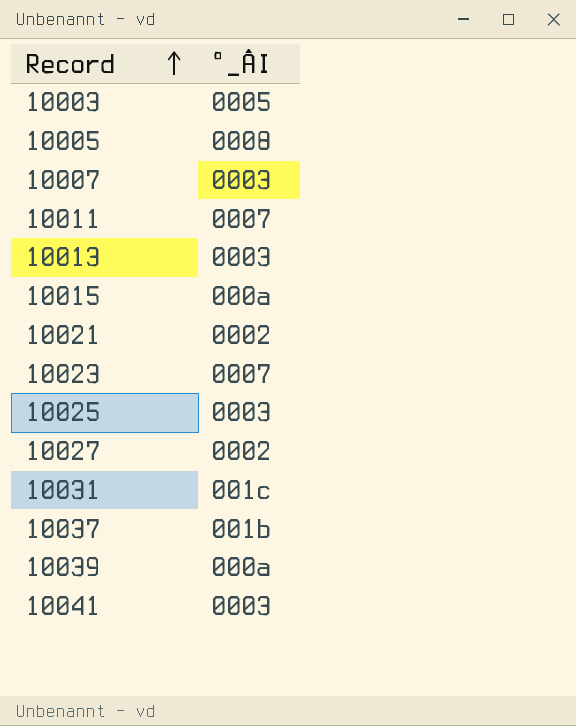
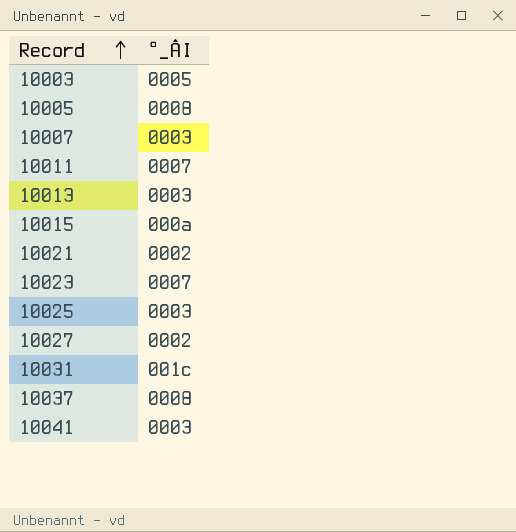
row 10039: 000a -> none
10037 | °_ÂI: 001b -> 0008

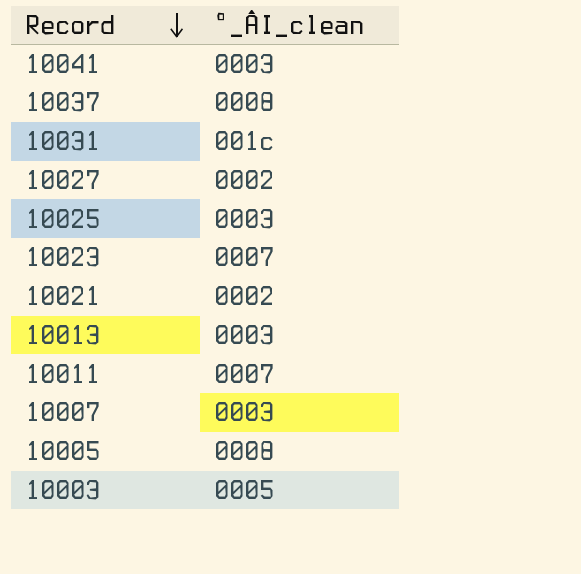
row order: Record ascending -> Record descending
column name: °_ÂI -> °_ÂI_clean
row 10015: 000a -> none

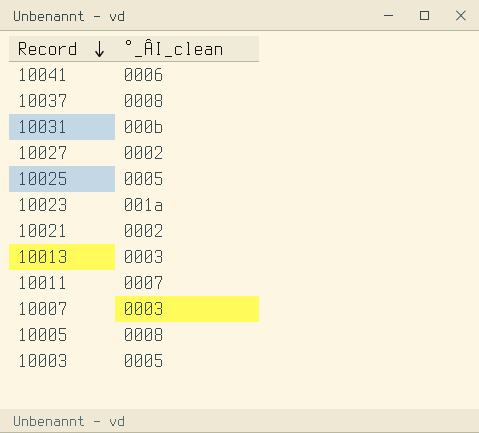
10041 | °_ÂI_clean: 0003 -> 0006
10031 | °_ÂI_clean: 001c -> 000b
10025 | °_ÂI_clean: 0003 -> 0005
10023 | °_ÂI_clean: 0007 -> 001a

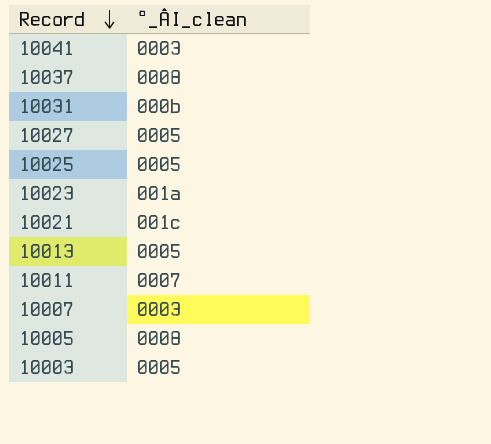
10041 | °_ÂI_clean: 0006 -> 0003
10027 | °_ÂI_clean: 0002 -> 0005
10021 | °_ÂI_clean: 0002 -> 001c
10013 | °_ÂI_clean: 0003 -> 0005

